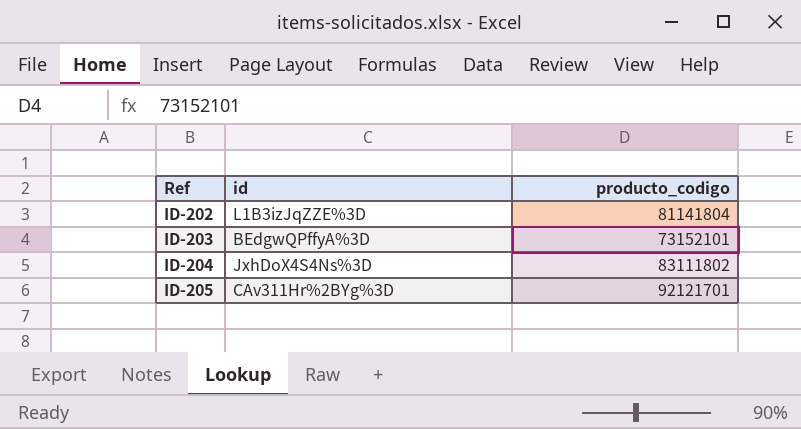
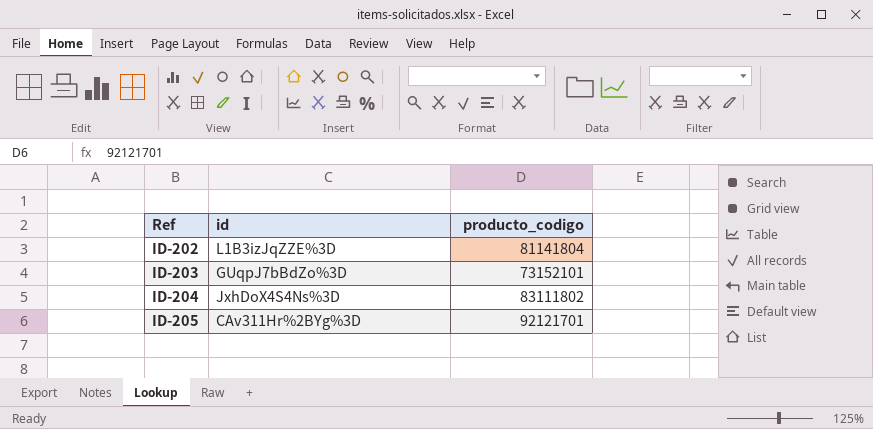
ID-203 | id: BEdgwQPffyA%3D -> GUqpJ7bBdZo%3D

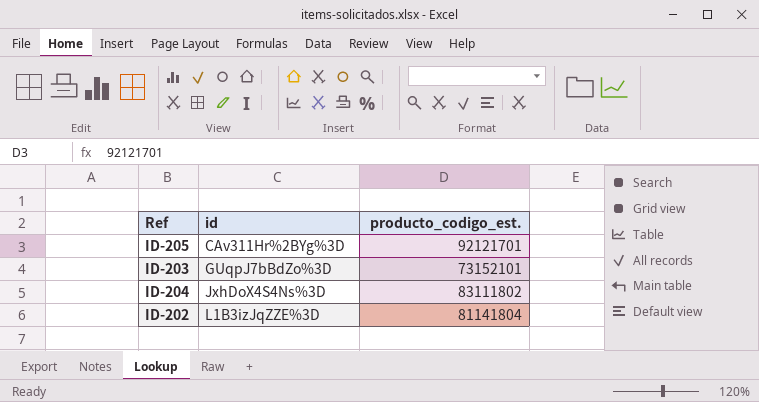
row order: Ref ascending -> id ascending
column name: producto_codigo -> producto_codigo_est.

